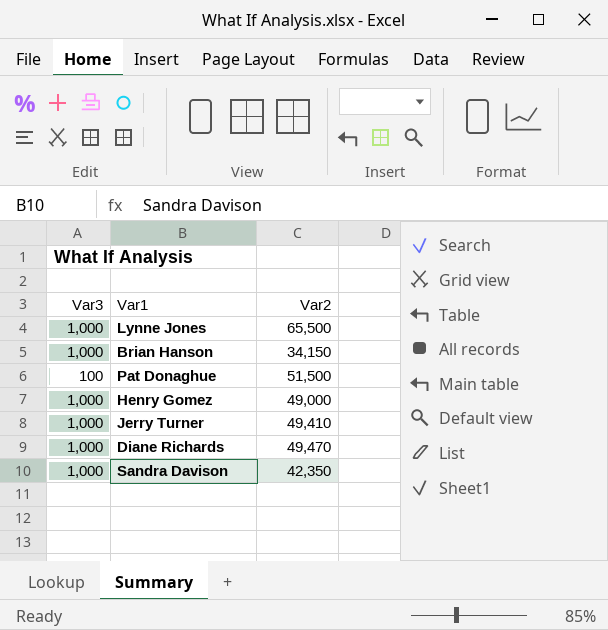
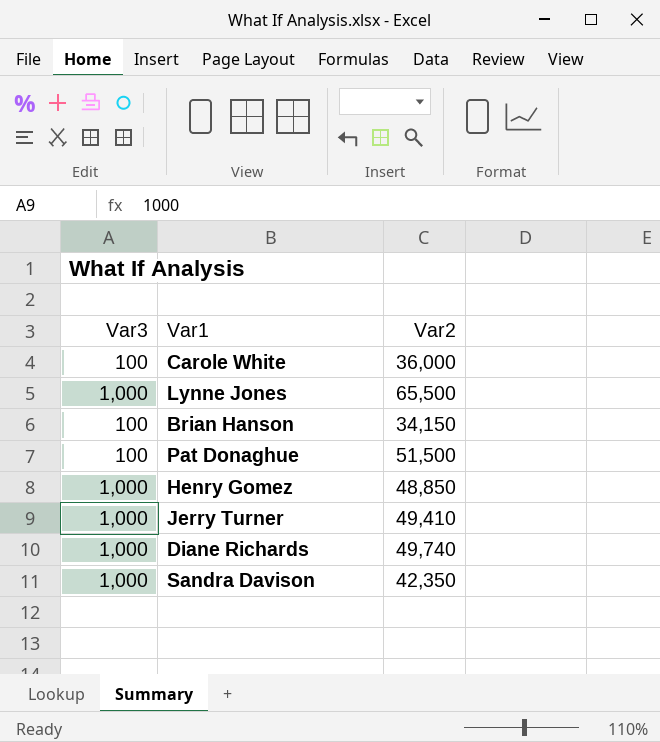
row Carole White: none -> 100 | 36,000
Brian Hanson | Var3: 1,000 -> 100
Henry Gomez | Var2: 49,000 -> 48,850
Diane Richards | Var2: 49,470 -> 49,740

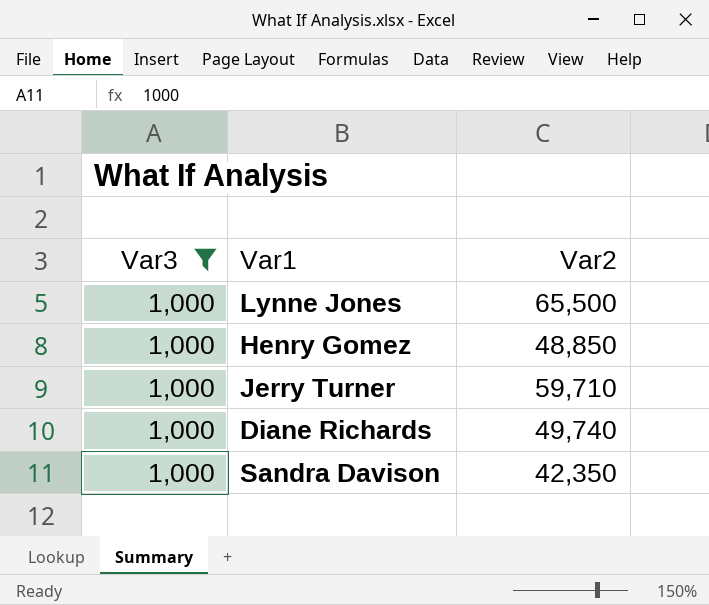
filter: none -> Var3 = 1,000
Jerry Turner | Var2: 49,410 -> 59,710

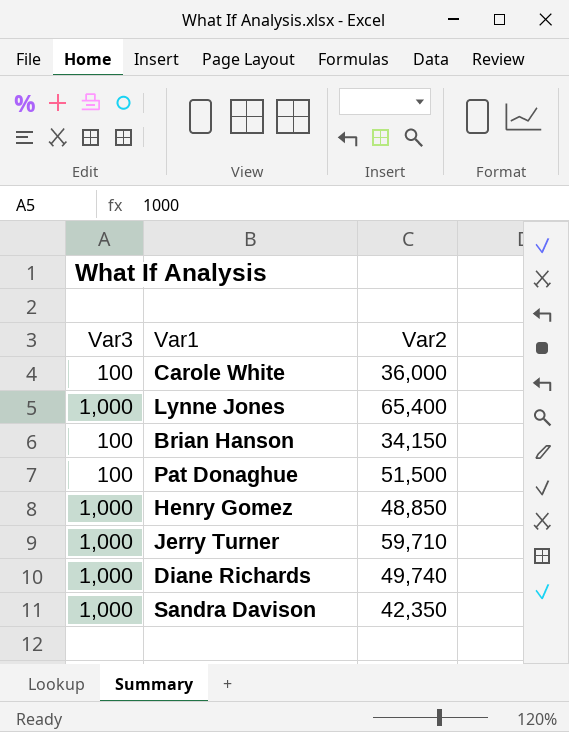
filter: Var3 = 1,000 -> none
Lynne Jones | Var2: 65,500 -> 65,400

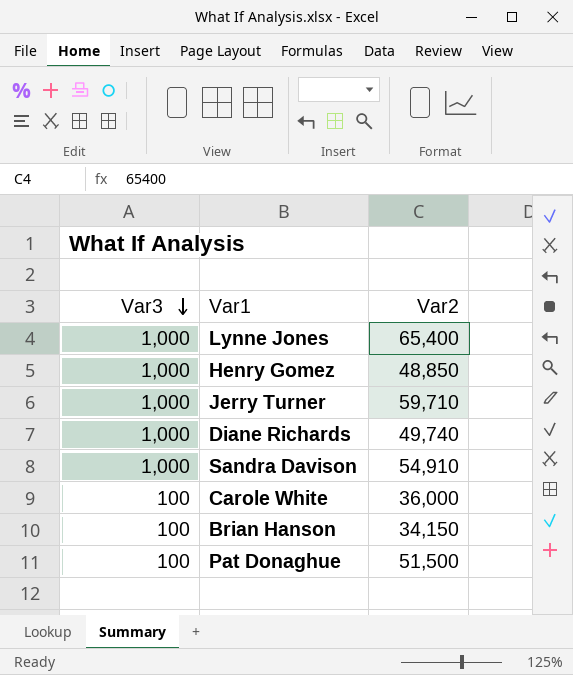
row order: none -> Var3 descending
Sandra Davison | Var2: 42,350 -> 54,910

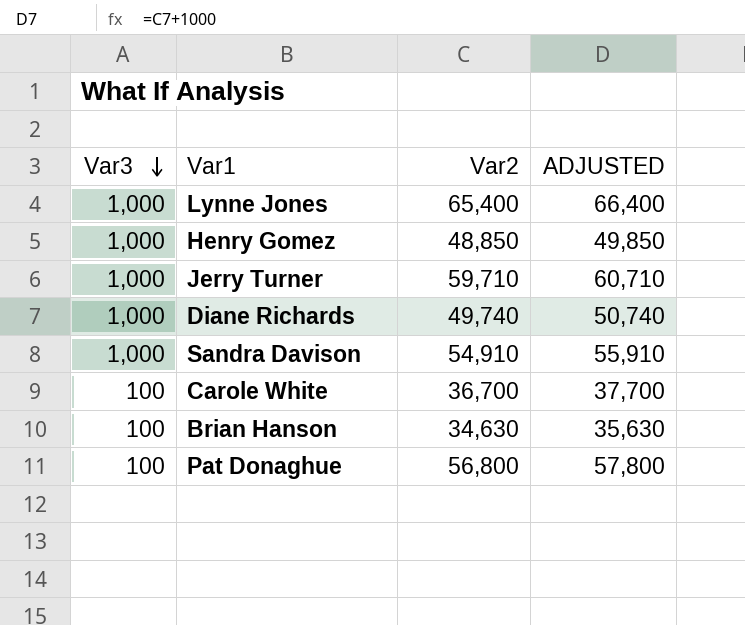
column ADJUSTED | formula: none -> [Var2] + 1000
Carole White | Var2: 36,000 -> 36,700
Brian Hanson | Var2: 34,150 -> 34,630
Pat Donaghue | Var2: 51,500 -> 56,800

